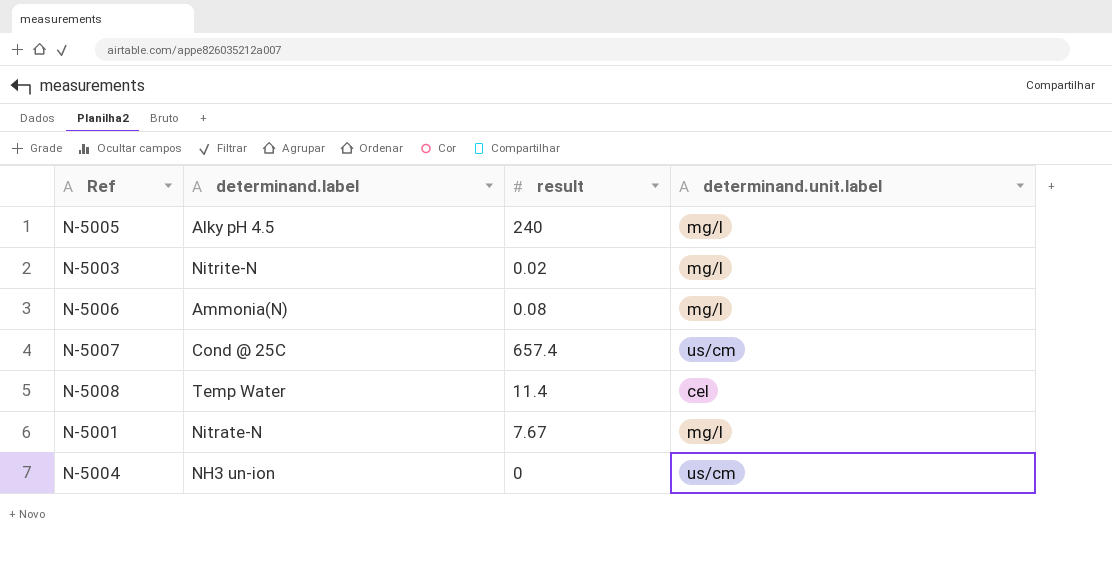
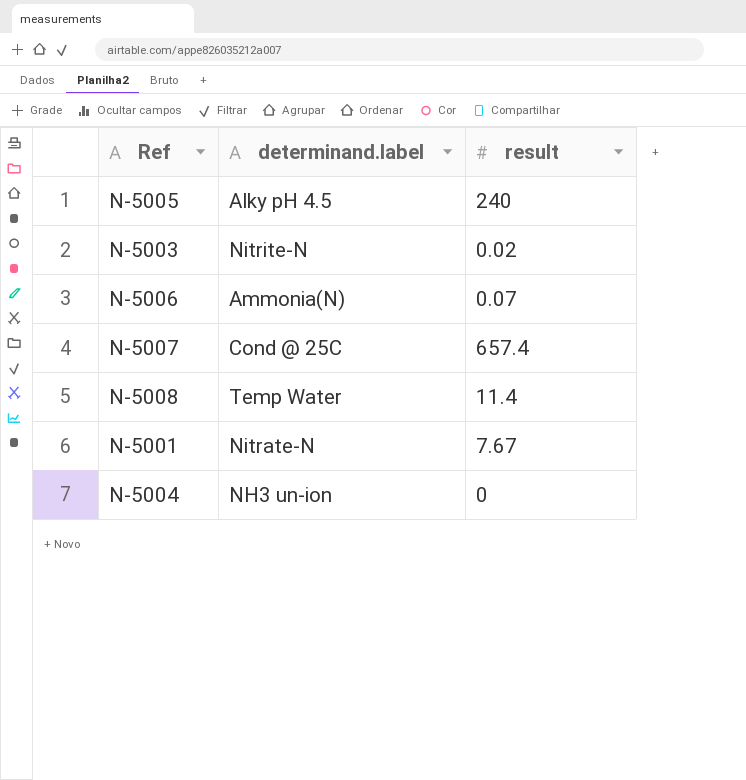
column determinand.unit.label | position: 4 -> none
N-5006 | result: 0.08 -> 0.07

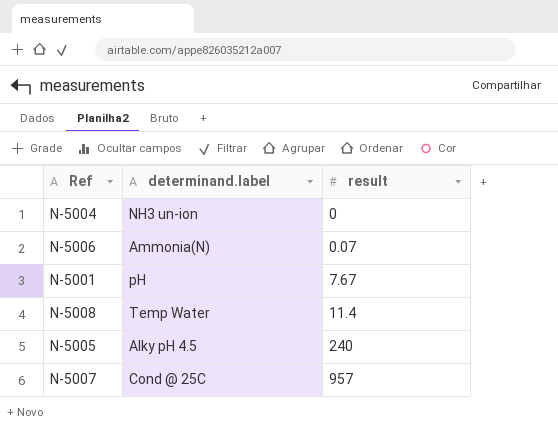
row order: none -> result ascending
row N-5003: Nitrite-N | 0.02 -> none
N-5001 | determinand.label: Nitrate-N -> pH
N-5007 | result: 657.4 -> 957

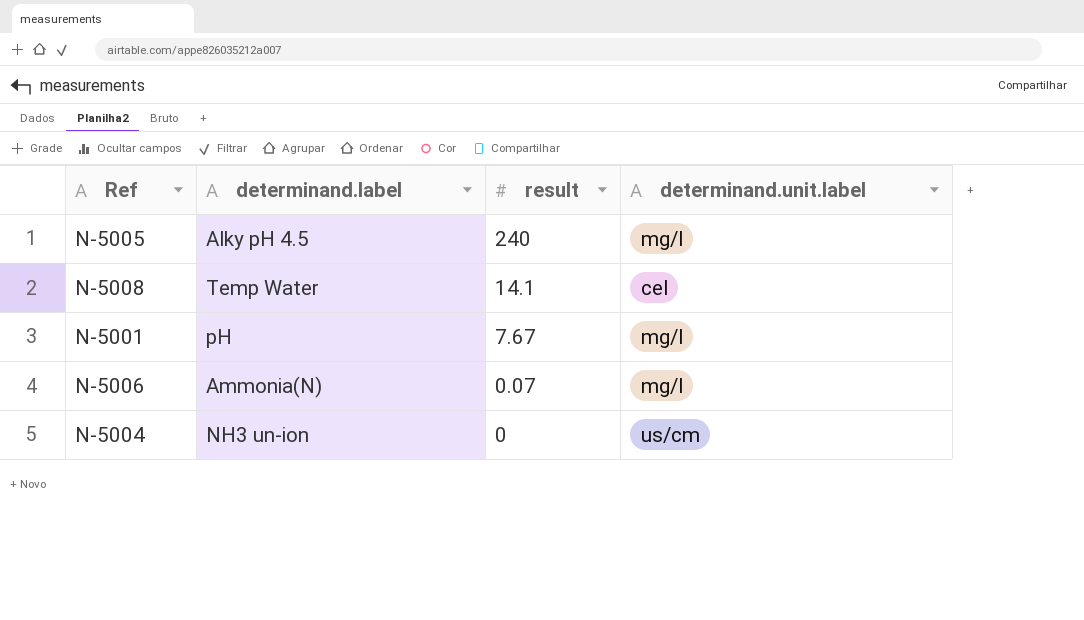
row order: result ascending -> result descending
column determinand.unit.label | position: none -> 4
row N-5007: Cond @ 25C | 957 -> none
N-5008 | result: 11.4 -> 14.1

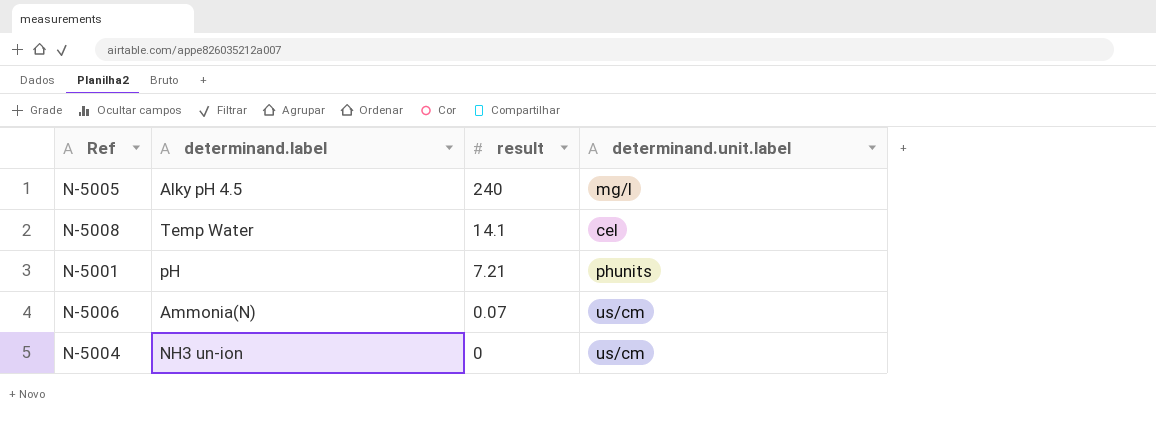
N-5001 | result: 7.67 -> 7.21
N-5001 | determinand.unit.label: mg/l -> phunits
N-5006 | determinand.unit.label: mg/l -> us/cm

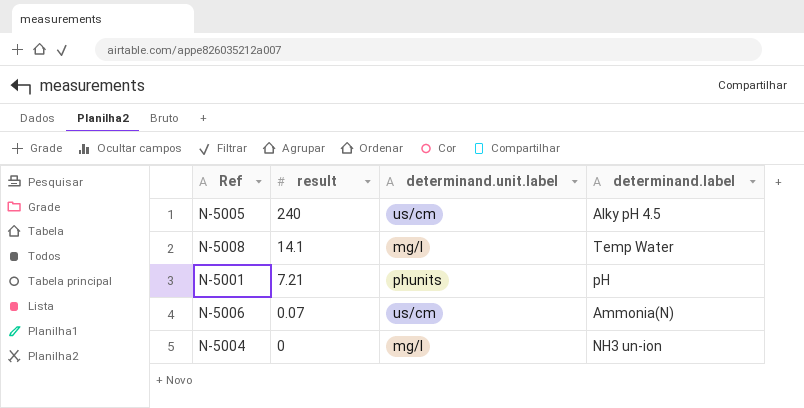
column determinand.label | position: 2 -> 4
N-5005 | determinand.unit.label: mg/l -> us/cm
N-5008 | determinand.unit.label: cel -> mg/l
N-5004 | determinand.unit.label: us/cm -> mg/l

